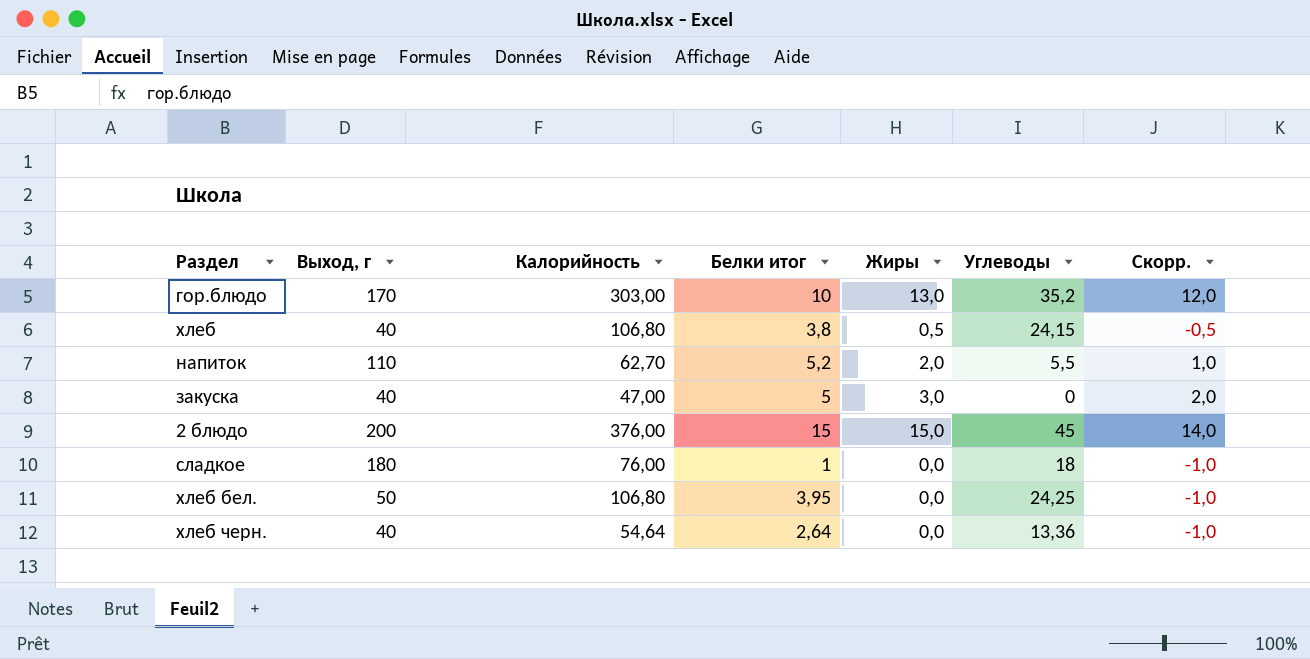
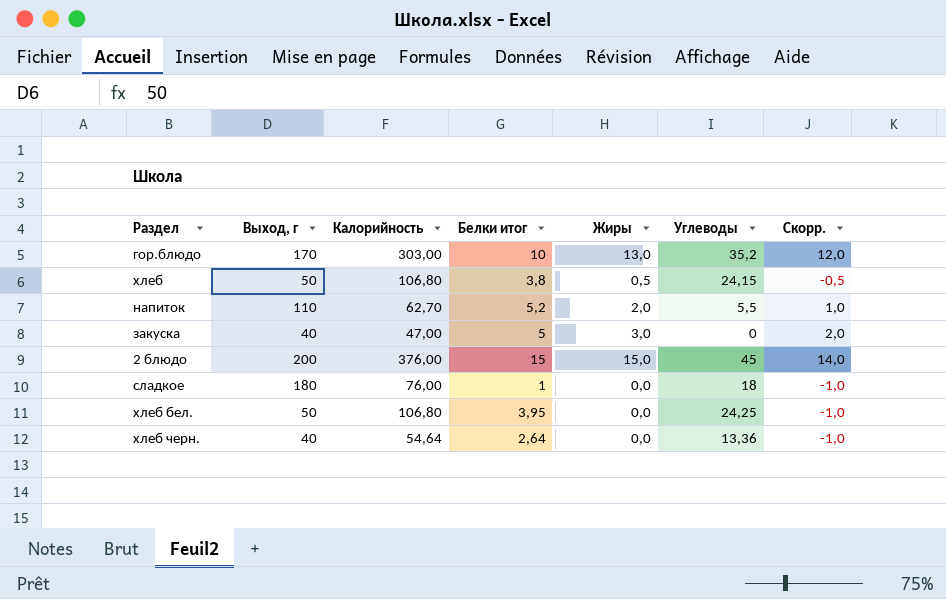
хлеб | Выход, г: 40 -> 50

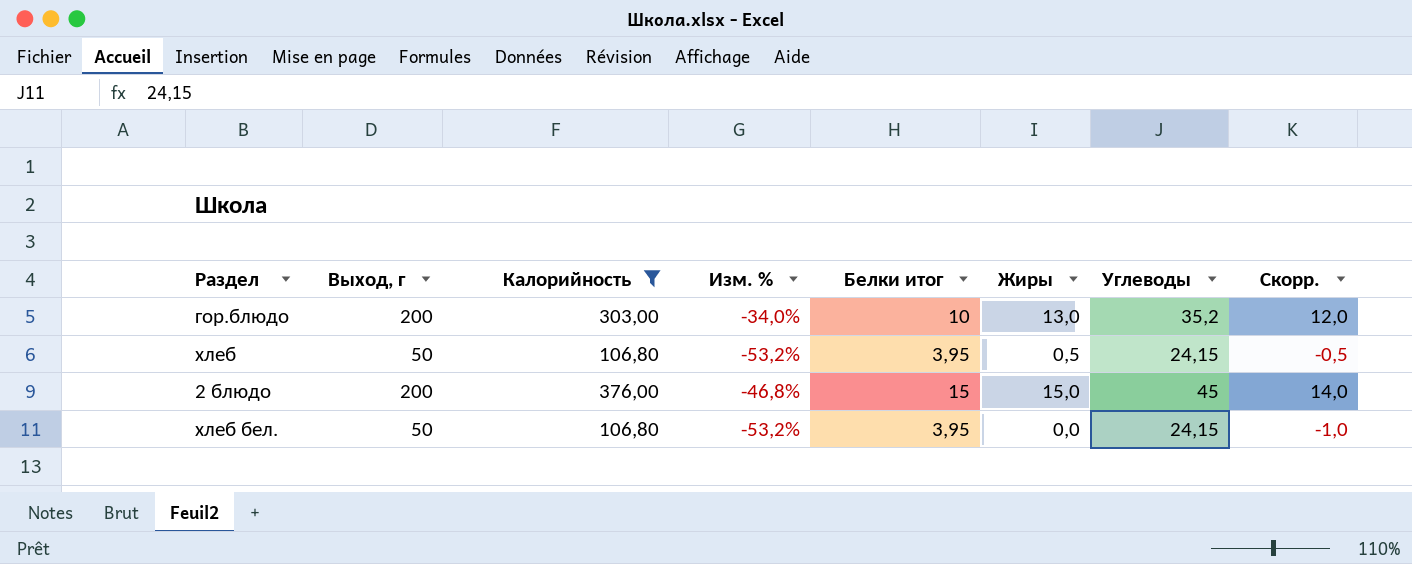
filter: none -> Калорийность >= 106,80
column Изм. % | formula: none -> ([Выход, г] - [Калорийность]) / [Калорийность]
гор.блюдо | Выход, г: 170 -> 200
хлеб | Белки итог: 3,8 -> 3,95
хлеб бел. | Углеводы: 24,25 -> 24,15

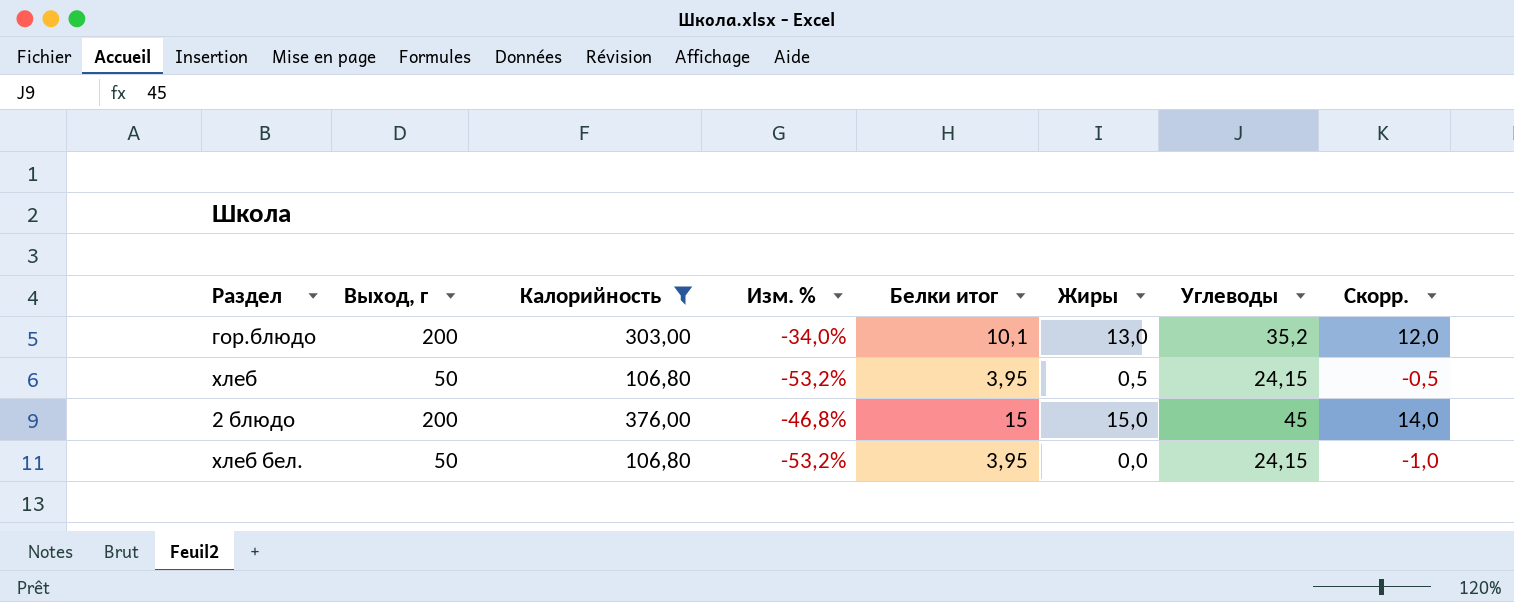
гор.блюдо | Белки итог: 10 -> 10,1

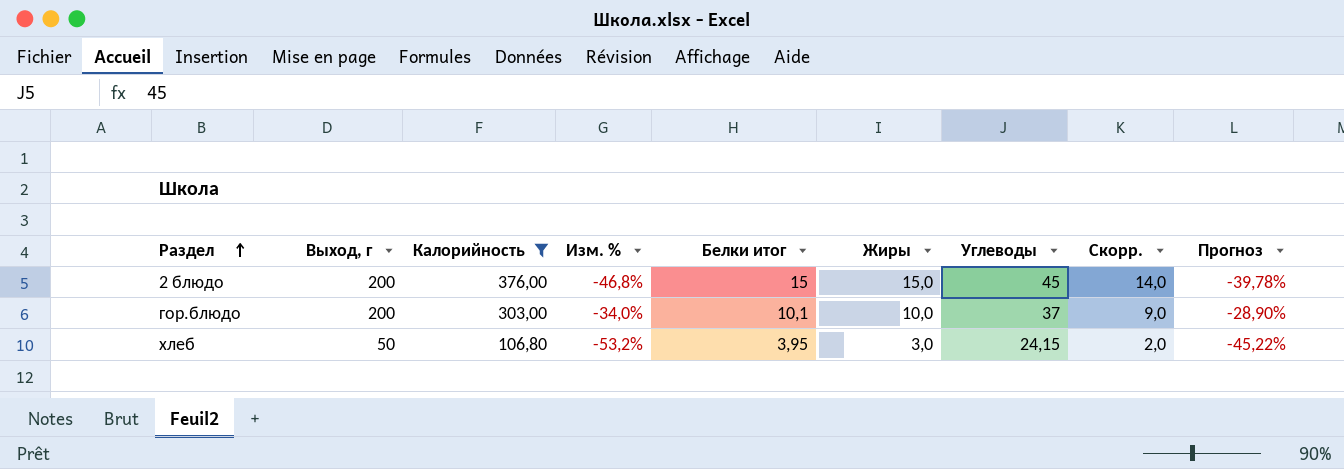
row order: none -> Раздел ascending
column Прогноз | formula: none -> [Изм. %] * 0,85
row хлеб бел.: 50 | 106,80 | -53,2% | 3,95 | 0,0 | 24,15 | -1,0 -> none
гор.блюдо | Жиры: 13,0 -> 10,0
гор.блюдо | Углеводы: 35,2 -> 37
гор.блюдо | Скорр.: 12,0 -> 9,0
хлеб | Жиры: 0,5 -> 3,0
хлеб | Скорр.: -0,5 -> 2,0

